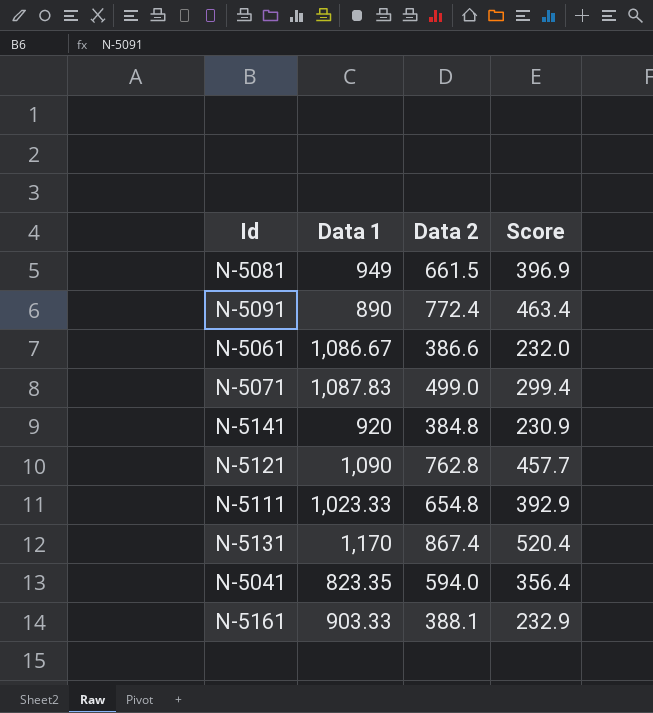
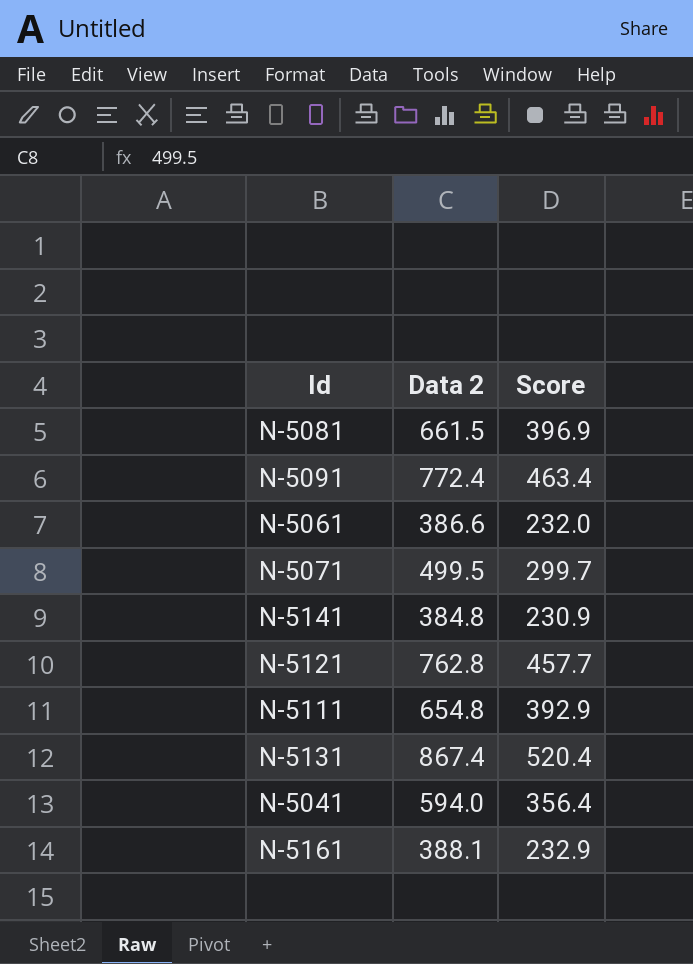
column Data 1 | position: 2 -> none
N-5071 | Data 2: 499.0 -> 499.5
N-5071 | Score: 299.4 -> 299.7

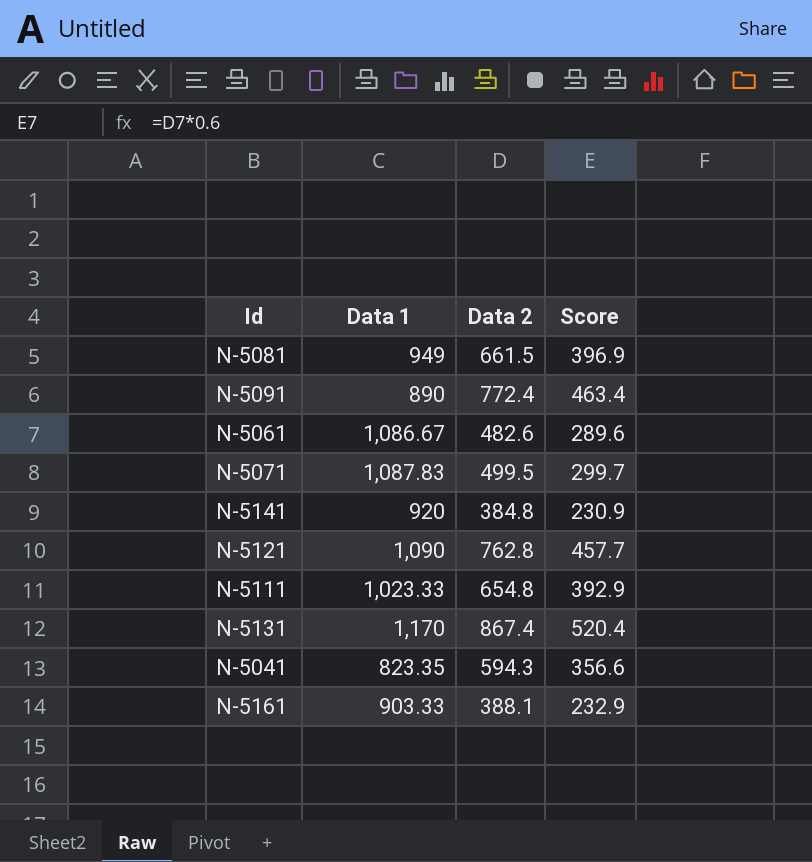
column Data 1 | position: none -> 2
N-5061 | Data 2: 386.6 -> 482.6
N-5061 | Score: 232.0 -> 289.6
N-5041 | Data 2: 594.0 -> 594.3
N-5041 | Score: 356.4 -> 356.6

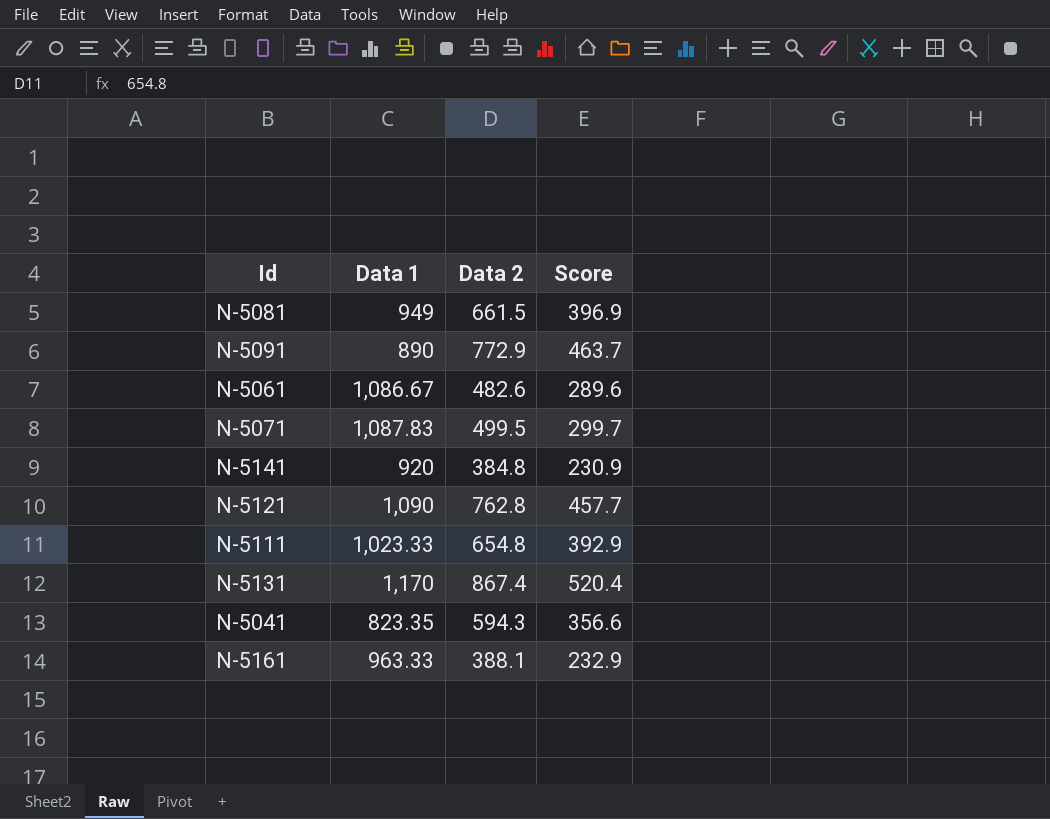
N-5091 | Data 2: 772.4 -> 772.9
N-5091 | Score: 463.4 -> 463.7
N-5161 | Data 1: 903.33 -> 963.33

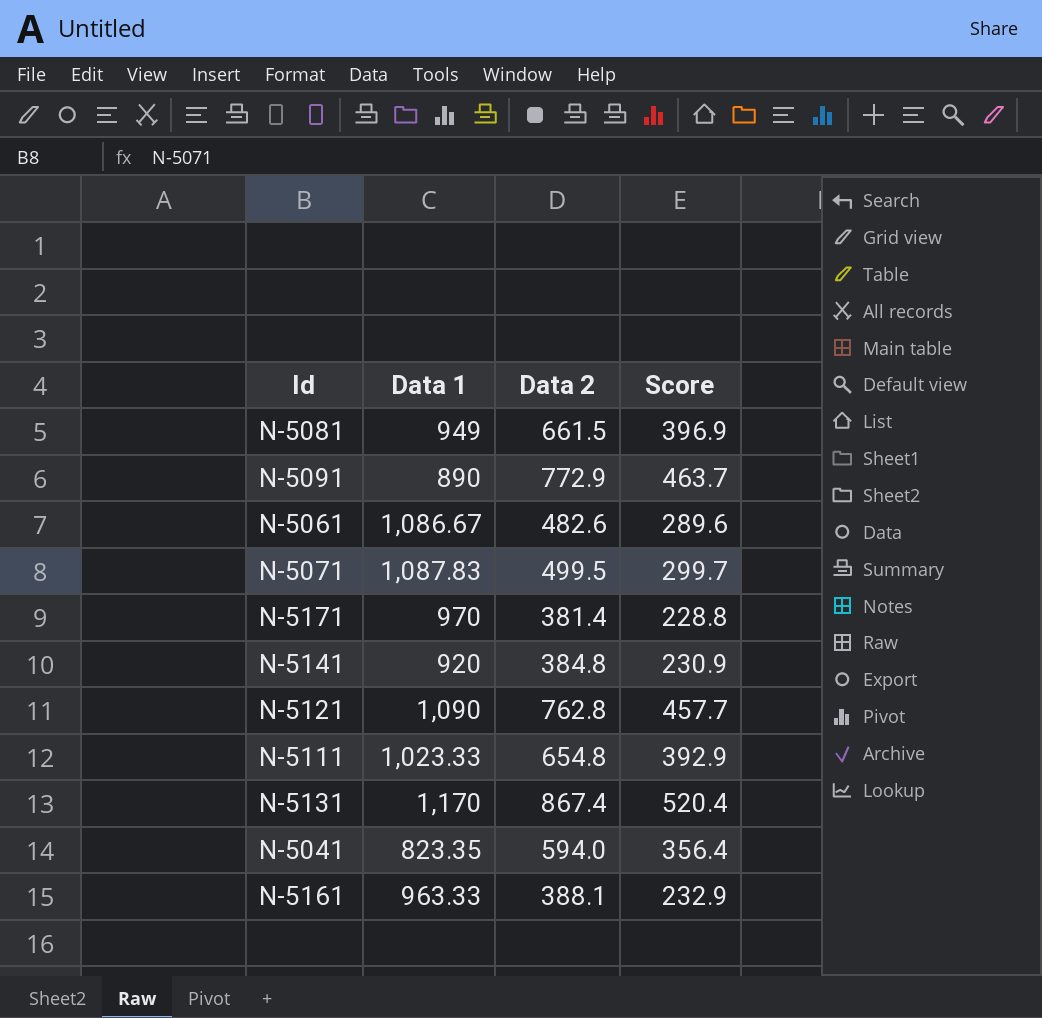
row N-5171: none -> 970 | 381.4 | 228.8
N-5041 | Data 2: 594.3 -> 594.0
N-5041 | Score: 356.6 -> 356.4

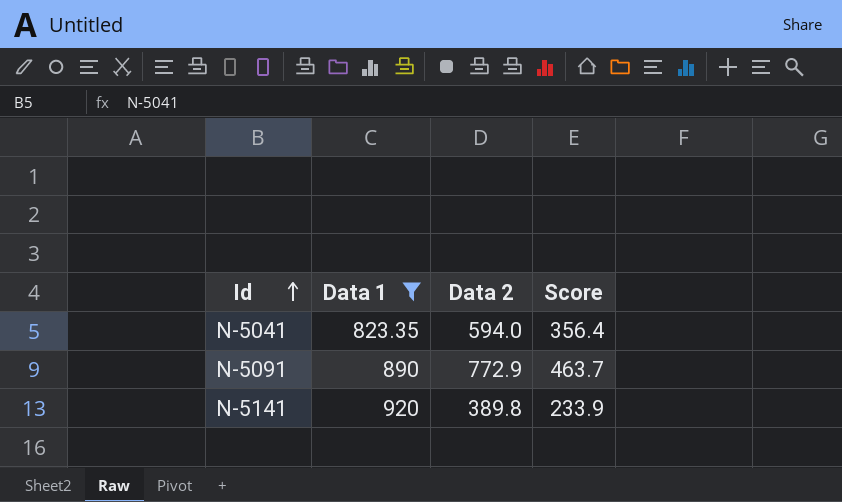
filter: none -> Data 1 <= 920
row order: none -> Id ascending
N-5141 | Data 2: 384.8 -> 389.8
N-5141 | Score: 230.9 -> 233.9

